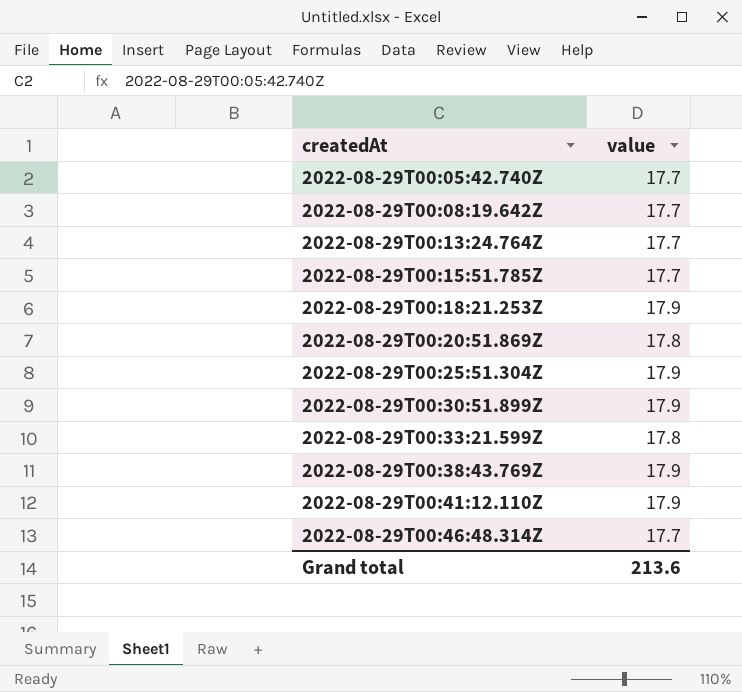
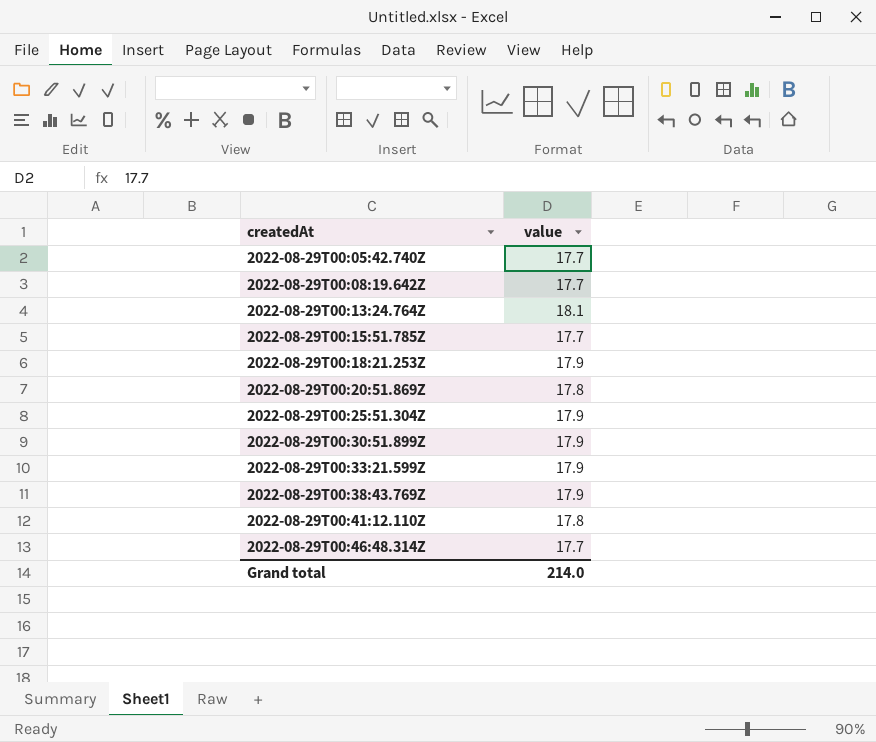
2022-08-29T00:13:24.764Z | value: 17.7 -> 18.1
2022-08-29T00:33:21.599Z | value: 17.8 -> 17.9
2022-08-29T00:41:12.110Z | value: 17.9 -> 17.8
Grand total | value: 213.6 -> 214.0

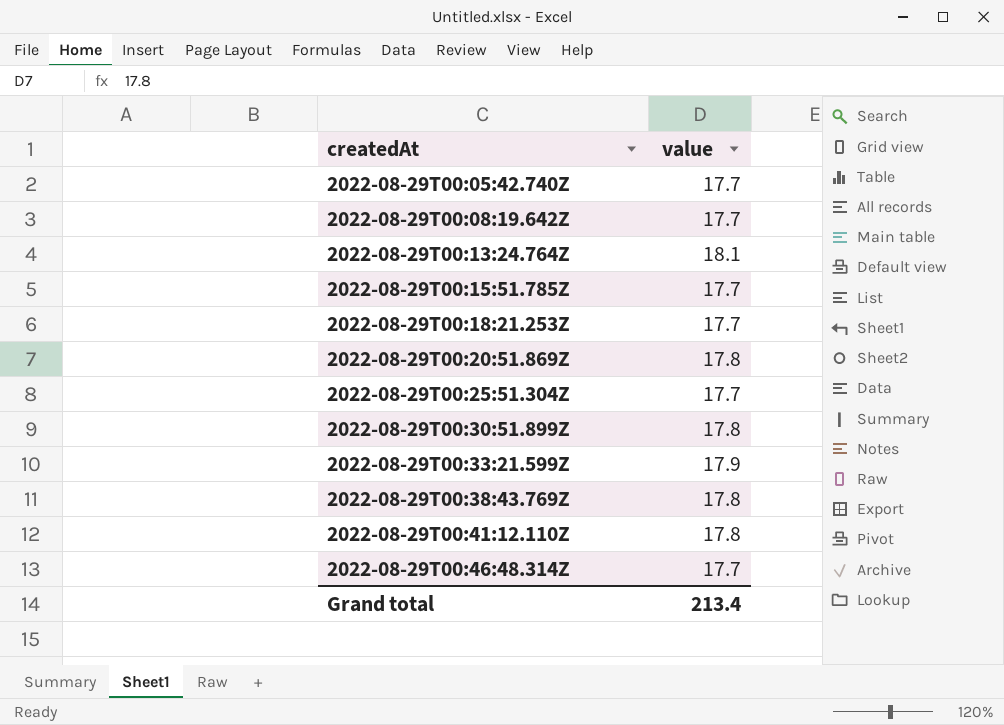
2022-08-29T00:18:21.253Z | value: 17.9 -> 17.7
2022-08-29T00:25:51.304Z | value: 17.9 -> 17.7
2022-08-29T00:30:51.899Z | value: 17.9 -> 17.8
2022-08-29T00:38:43.769Z | value: 17.9 -> 17.8
Grand total | value: 214.0 -> 213.4

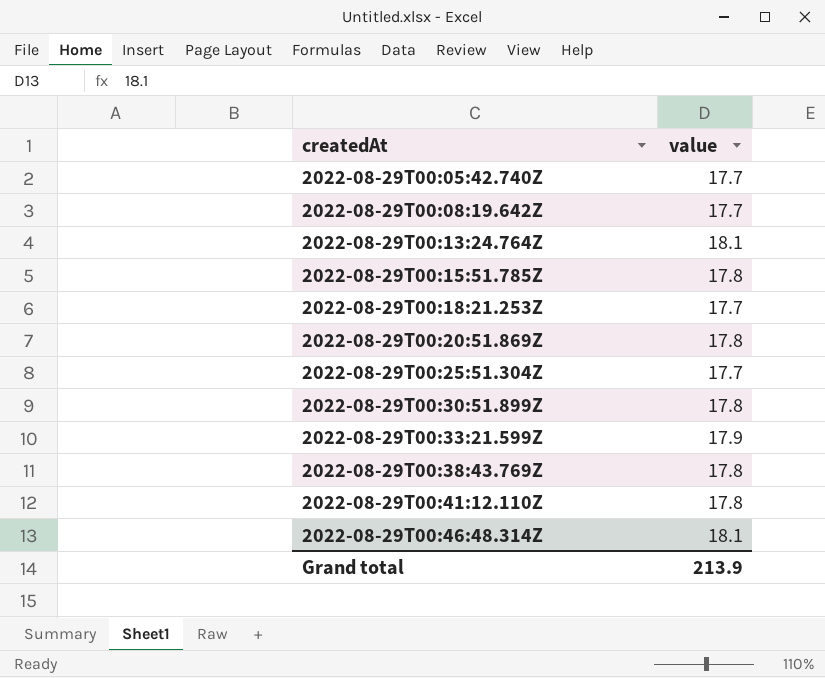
2022-08-29T00:15:51.785Z | value: 17.7 -> 17.8
2022-08-29T00:46:48.314Z | value: 17.7 -> 18.1
Grand total | value: 213.4 -> 213.9

